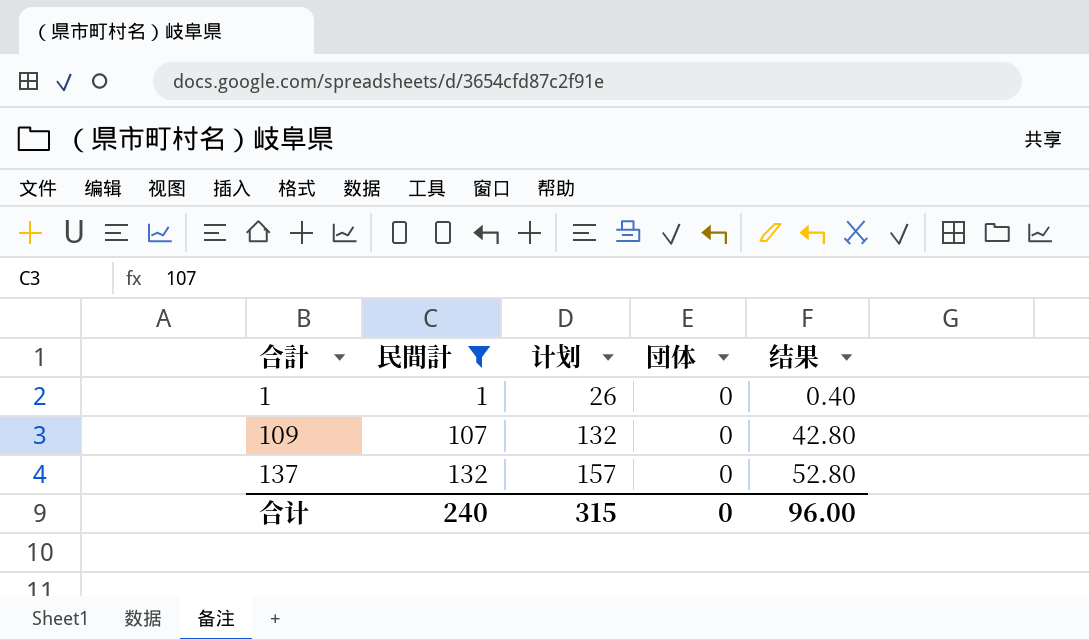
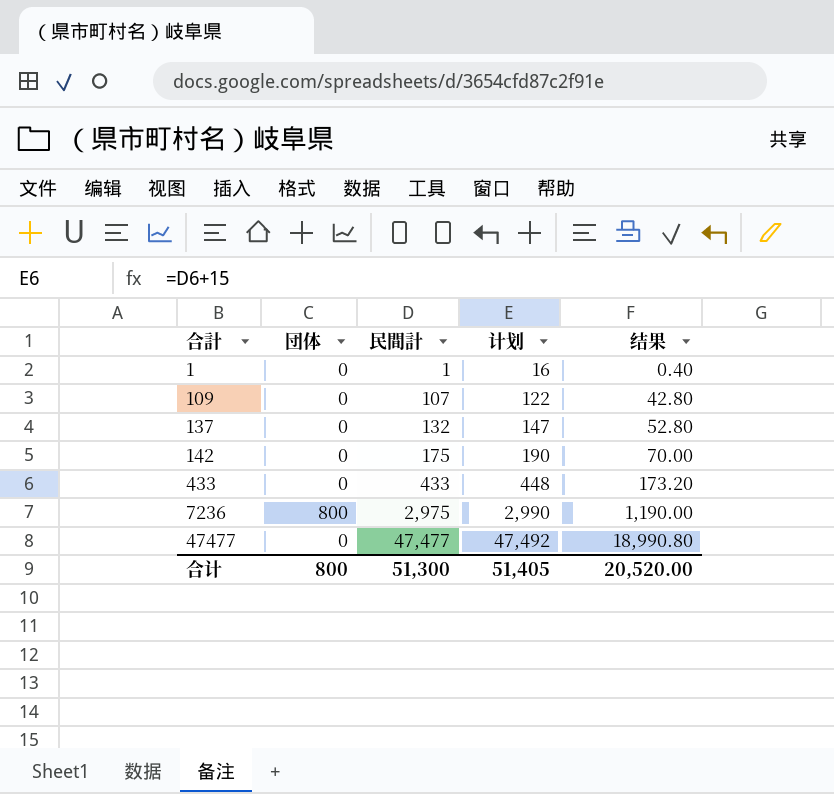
filter: 民間計 <= 132 -> none
column 団体 | position: 4 -> 2
column 计划 | formula: [民間計] + 25 -> [民間計] + 15
合计 | 団体: 0 -> 800
合计 | 民間計: 240 -> 51,300
合计 | 计划: 315 -> 51,405
合计 | 结果: 96.00 -> 20,520.00

